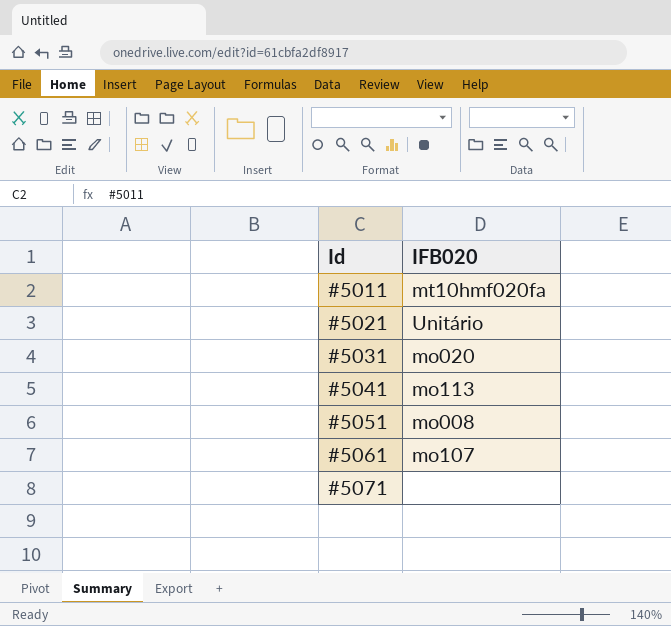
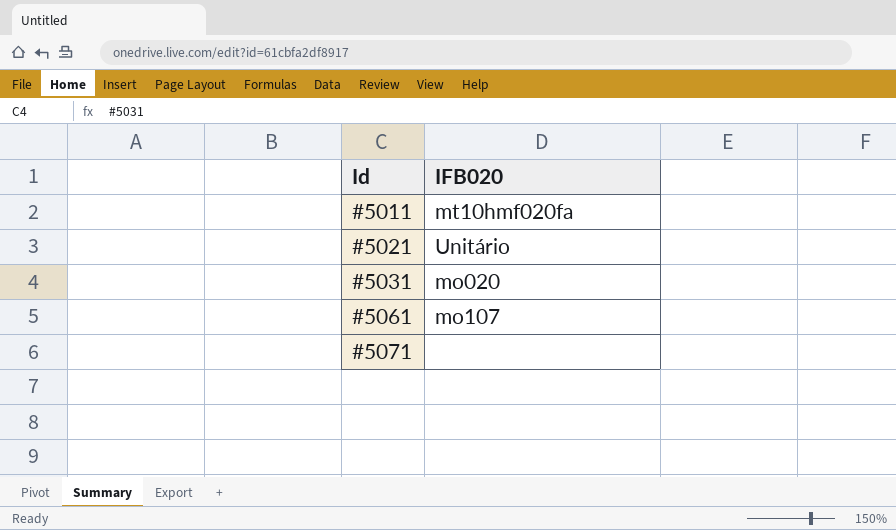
row #5041: mo113 -> none
row #5051: mo008 -> none

